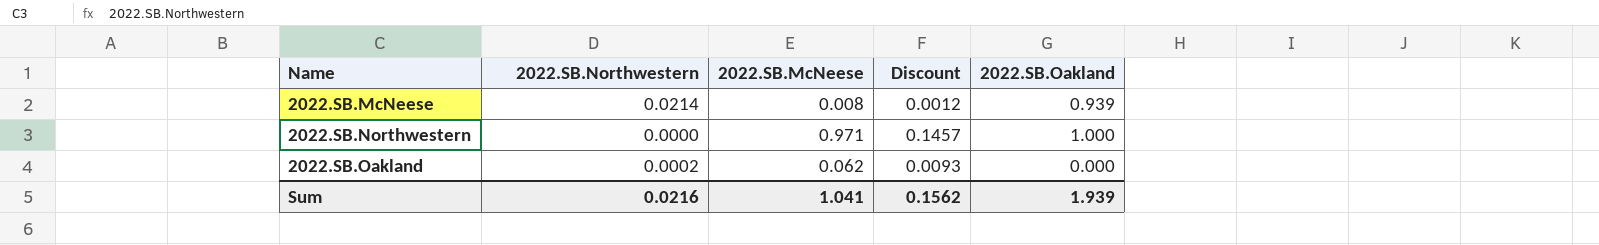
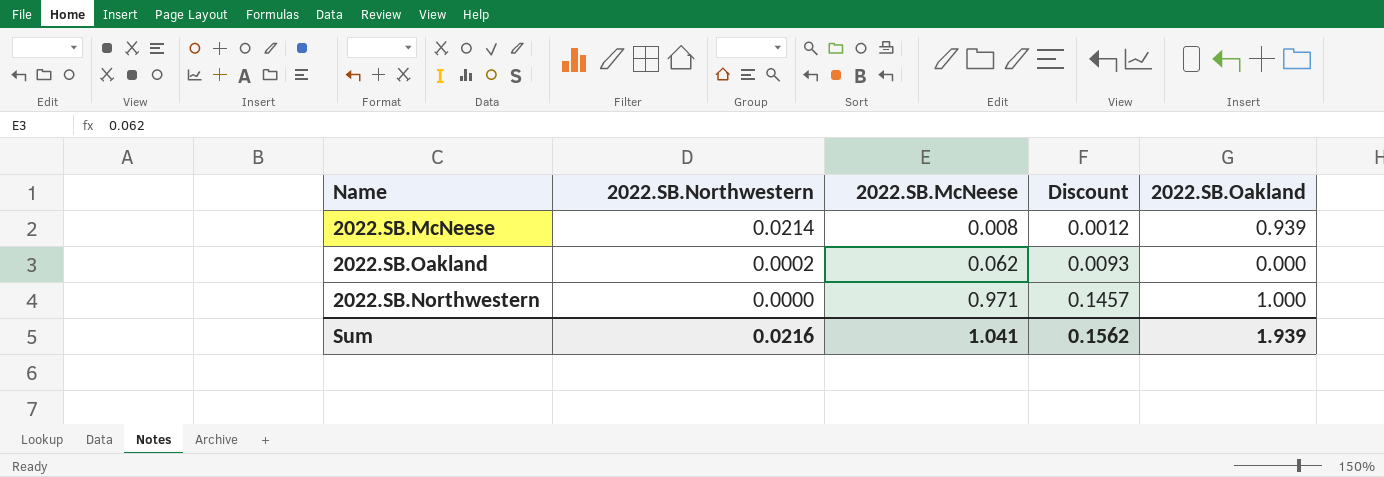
row order: Name ascending -> 2022.SB.Northwestern descending

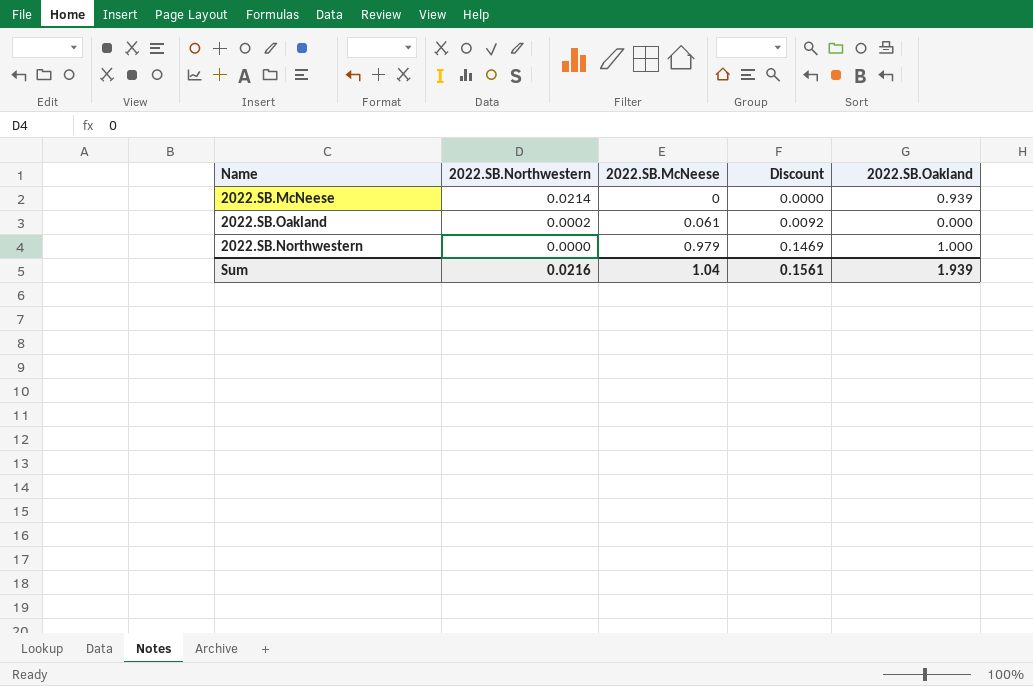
2022.SB.McNeese | 2022.SB.McNeese: 0.008 -> 0
2022.SB.McNeese | Discount: 0.0012 -> 0.0000
2022.SB.Oakland | 2022.SB.McNeese: 0.062 -> 0.061
2022.SB.Oakland | Discount: 0.0093 -> 0.0092
2022.SB.Northwestern | 2022.SB.McNeese: 0.971 -> 0.979
2022.SB.Northwestern | Discount: 0.1457 -> 0.1469
Sum | 2022.SB.McNeese: 1.041 -> 1.04
Sum | Discount: 0.1562 -> 0.1561

